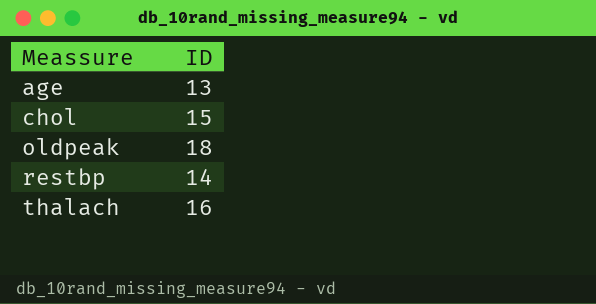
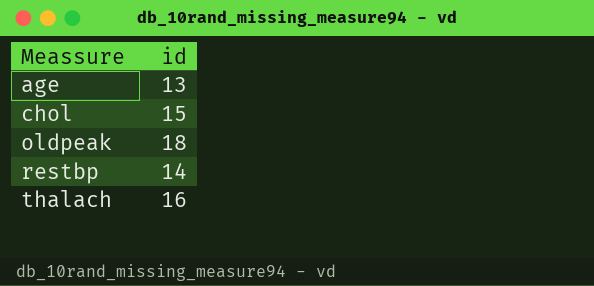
column name: ID -> id

